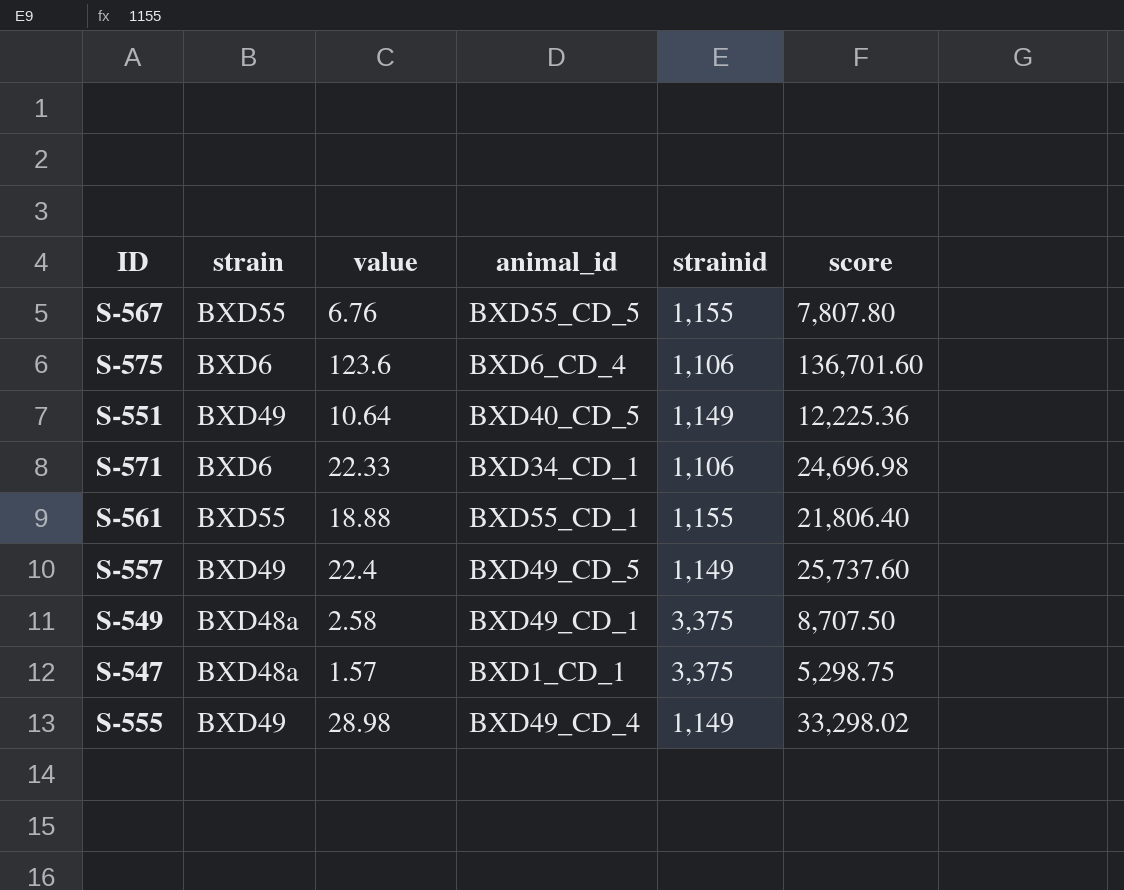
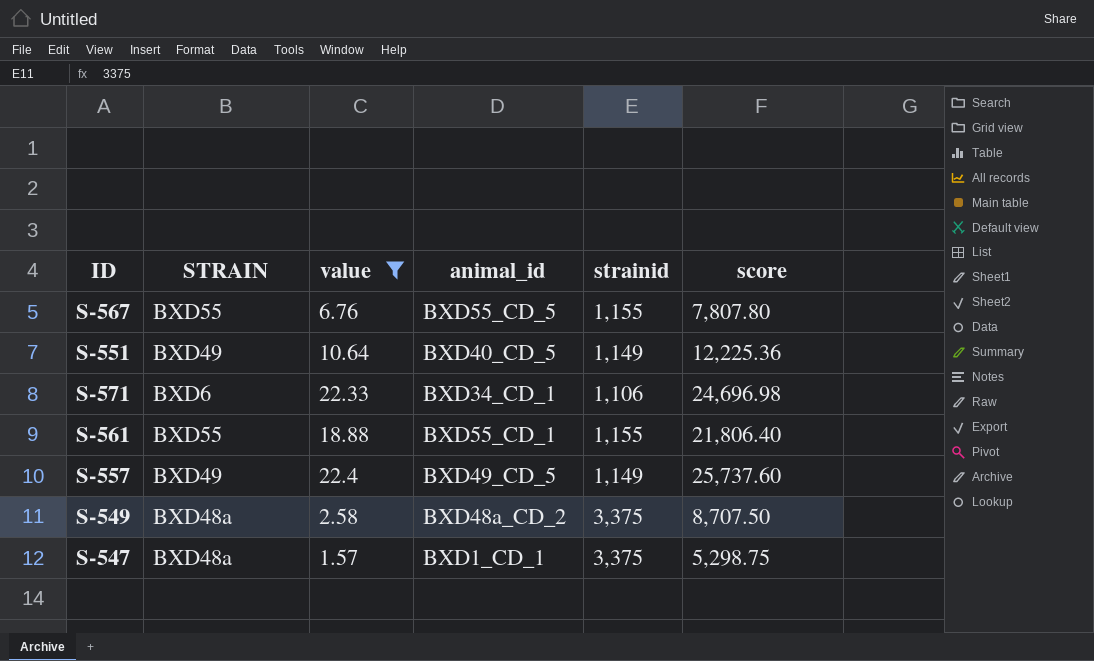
filter: none -> value <= 22.4
column name: strain -> STRAIN
S-549 | animal_id: BXD49_CD_1 -> BXD48a_CD_2

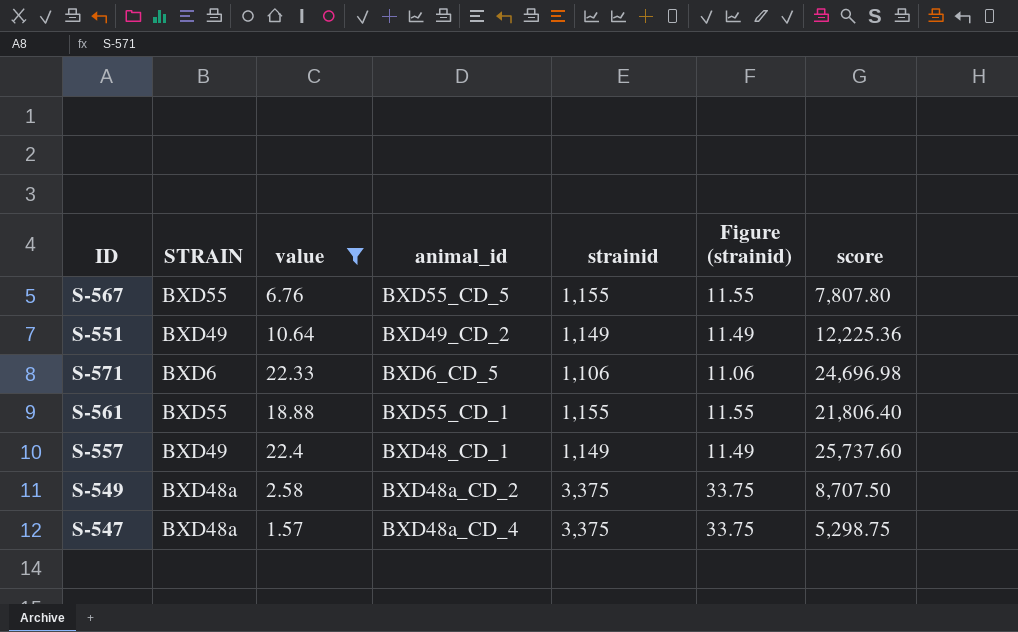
column Figure (strainid) | formula: none -> [strainid] * 0.01
S-551 | animal_id: BXD40_CD_5 -> BXD49_CD_2
S-571 | animal_id: BXD34_CD_1 -> BXD6_CD_5
S-557 | animal_id: BXD49_CD_5 -> BXD48_CD_1
S-547 | animal_id: BXD1_CD_1 -> BXD48a_CD_4

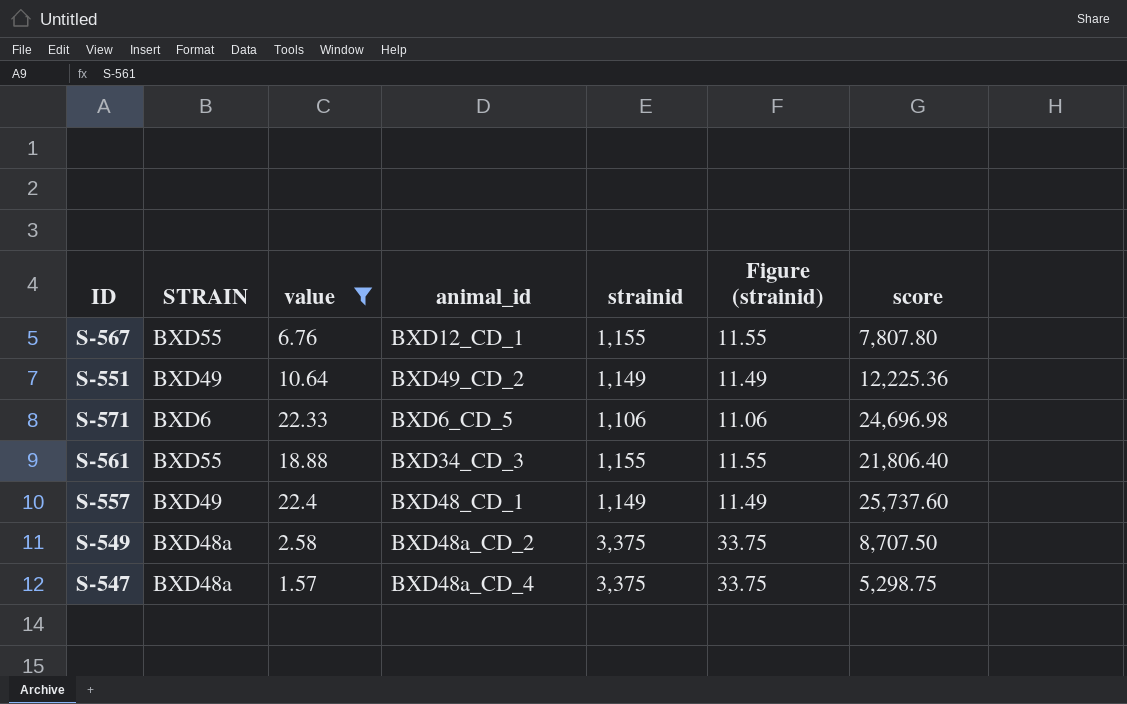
S-567 | animal_id: BXD55_CD_5 -> BXD12_CD_1
S-561 | animal_id: BXD55_CD_1 -> BXD34_CD_3

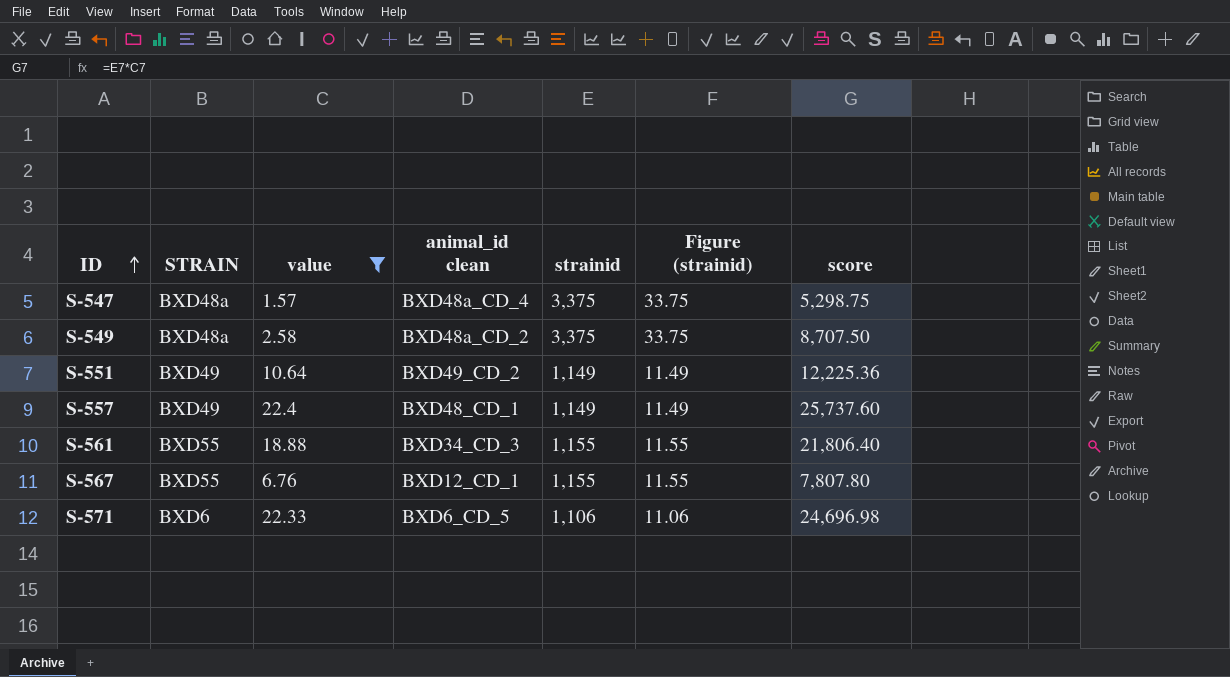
row order: none -> ID ascending
column name: animal_id -> animal_id clean

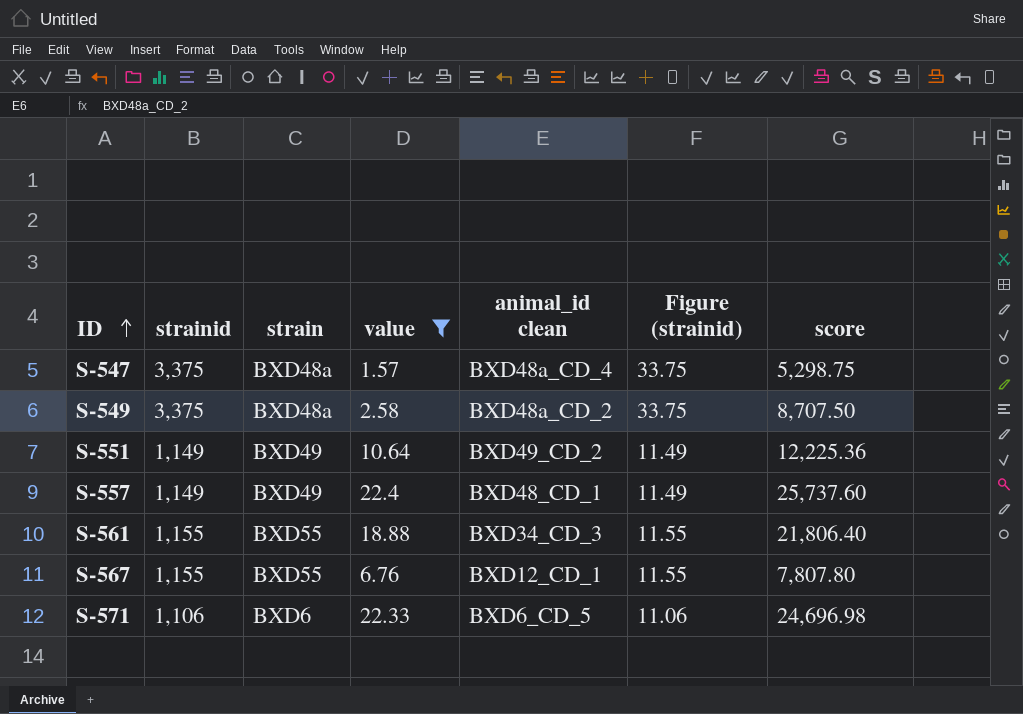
column strainid | position: 5 -> 2
column name: STRAIN -> strain

